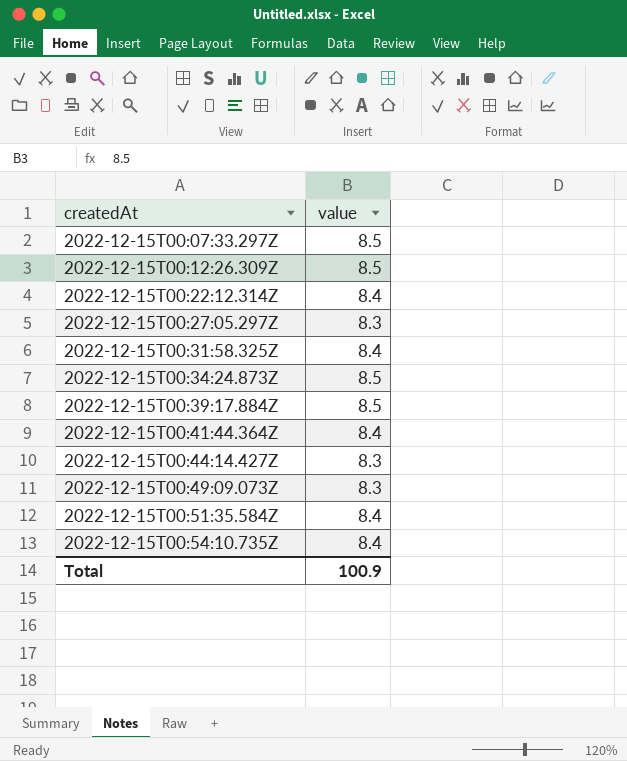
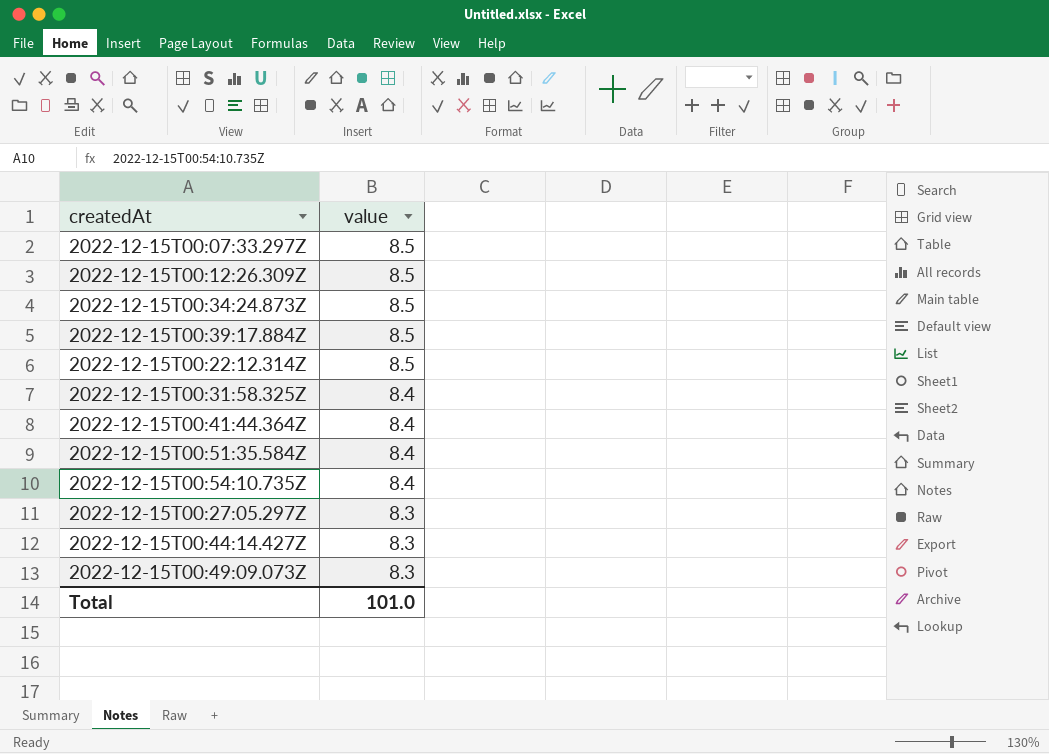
row order: createdAt ascending -> value descending
2022-12-15T00:22:12.314Z | value: 8.4 -> 8.5
Total | value: 100.9 -> 101.0

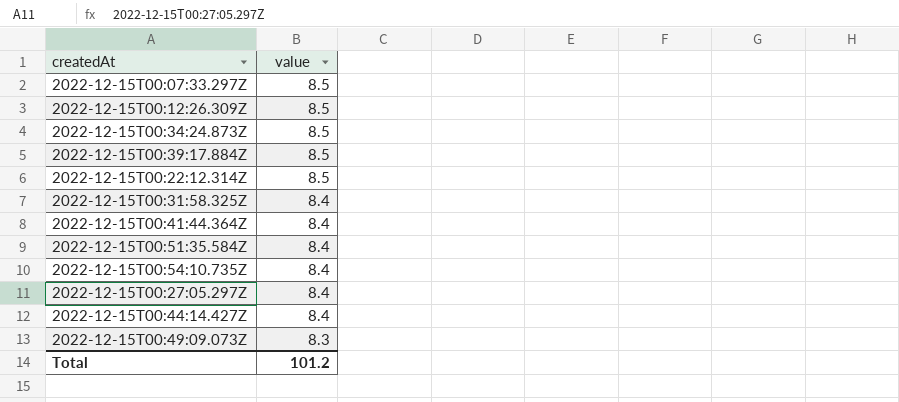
2022-12-15T00:27:05.297Z | value: 8.3 -> 8.4
2022-12-15T00:44:14.427Z | value: 8.3 -> 8.4
Total | value: 101.0 -> 101.2

